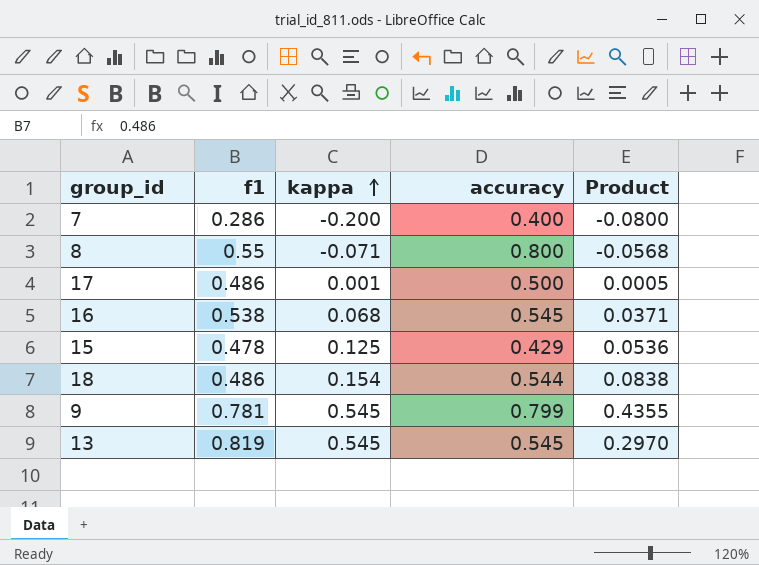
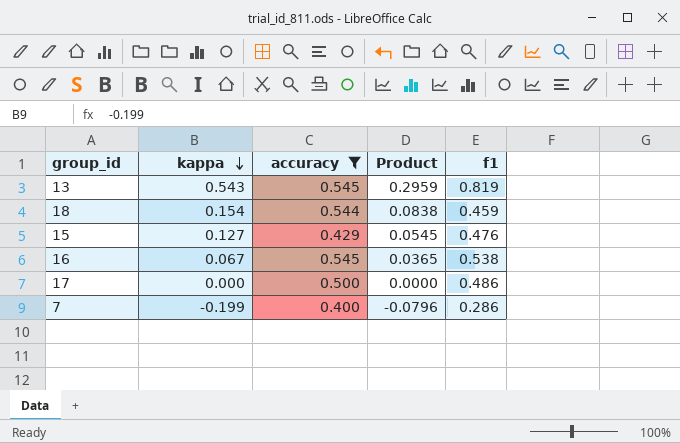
filter: none -> accuracy <= 0.545
row order: kappa ascending -> kappa descending
column f1 | position: 2 -> 5
13 | kappa: 0.545 -> 0.543
13 | Product: 0.2970 -> 0.2959
18 | f1: 0.486 -> 0.459
15 | kappa: 0.125 -> 0.127
15 | Product: 0.0536 -> 0.0545
15 | f1: 0.478 -> 0.476
16 | kappa: 0.068 -> 0.067
16 | Product: 0.0371 -> 0.0365
17 | kappa: 0.001 -> 0.000
17 | Product: 0.0005 -> 0.0000
7 | kappa: -0.200 -> -0.199
7 | Product: -0.0800 -> -0.0796

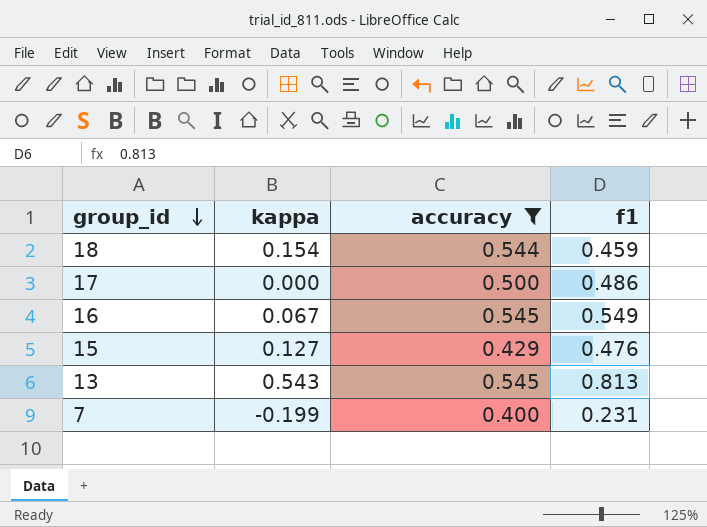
row order: kappa descending -> group_id descending
column Product | formula: [kappa] * [accuracy] -> none
16 | f1: 0.538 -> 0.549
13 | f1: 0.819 -> 0.813
7 | f1: 0.286 -> 0.231

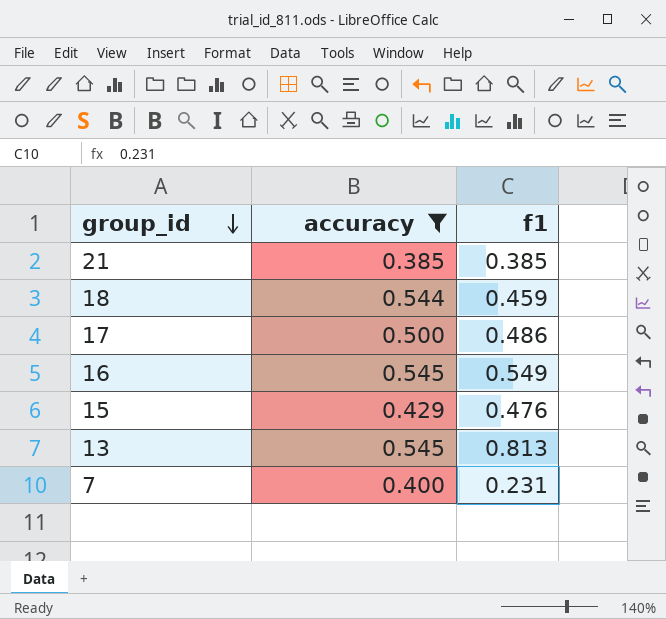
column kappa | position: 2 -> none
row 21: none -> 0.385 | 0.385

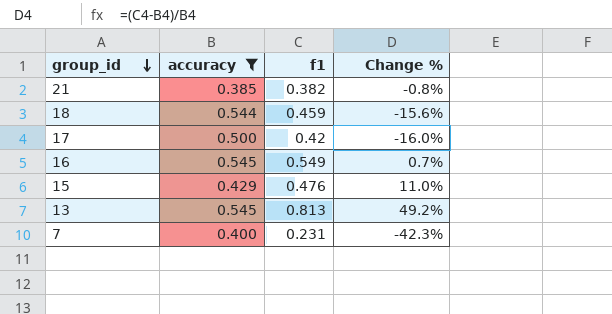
column Change % | formula: none -> ([f1] - [accuracy]) / [accuracy]
21 | f1: 0.385 -> 0.382
17 | f1: 0.486 -> 0.42

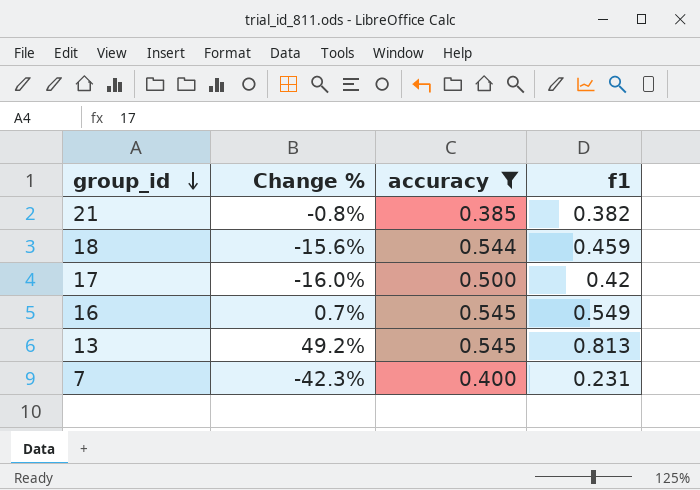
column Change % | position: 4 -> 2
row 15: 0.429 | 0.476 | 11.0% -> none

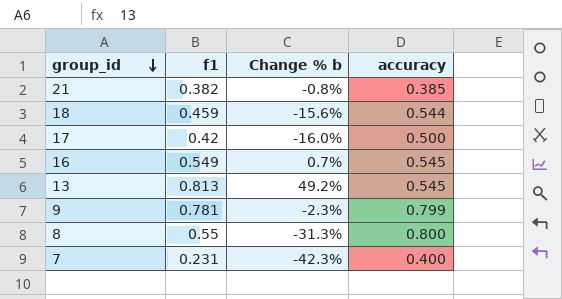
filter: accuracy <= 0.545 -> none
column f1 | position: 4 -> 2
column name: Change % -> Change % b

